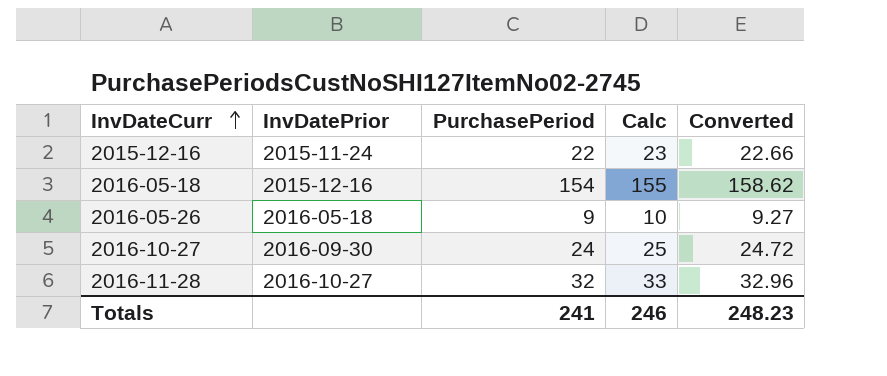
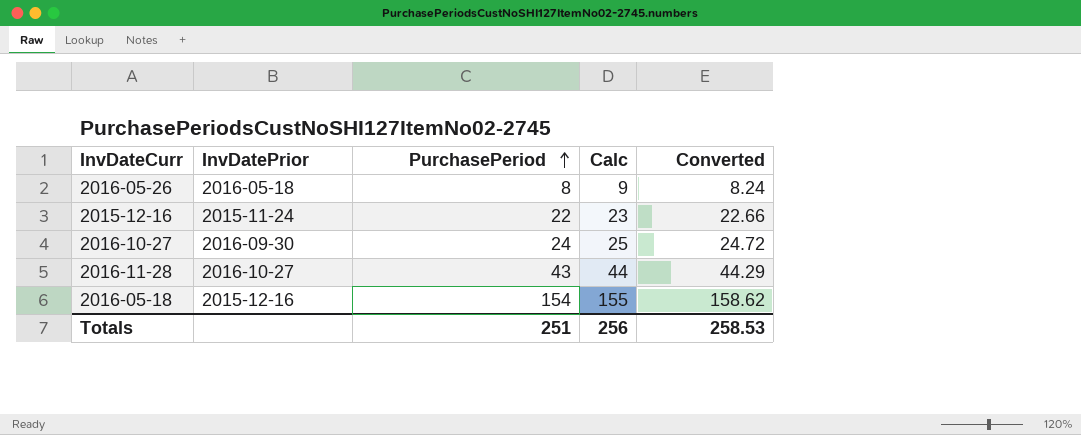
row order: InvDateCurr ascending -> PurchasePeriod ascending
2016-05-26 | PurchasePeriod: 9 -> 8
2016-05-26 | Calc: 10 -> 9
2016-05-26 | Converted: 9.27 -> 8.24
2016-11-28 | PurchasePeriod: 32 -> 43
2016-11-28 | Calc: 33 -> 44
2016-11-28 | Converted: 32.96 -> 44.29
Totals | PurchasePeriod: 241 -> 251
Totals | Calc: 246 -> 256
Totals | Converted: 248.23 -> 258.53

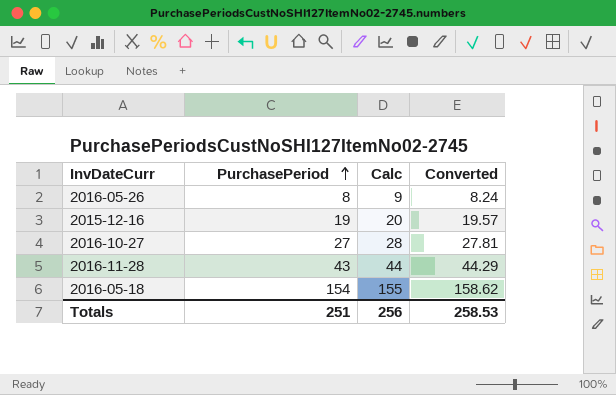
column InvDatePrior | position: 2 -> none
2015-12-16 | PurchasePeriod: 22 -> 19
2015-12-16 | Calc: 23 -> 20
2015-12-16 | Converted: 22.66 -> 19.57
2016-10-27 | PurchasePeriod: 24 -> 27
2016-10-27 | Calc: 25 -> 28
2016-10-27 | Converted: 24.72 -> 27.81

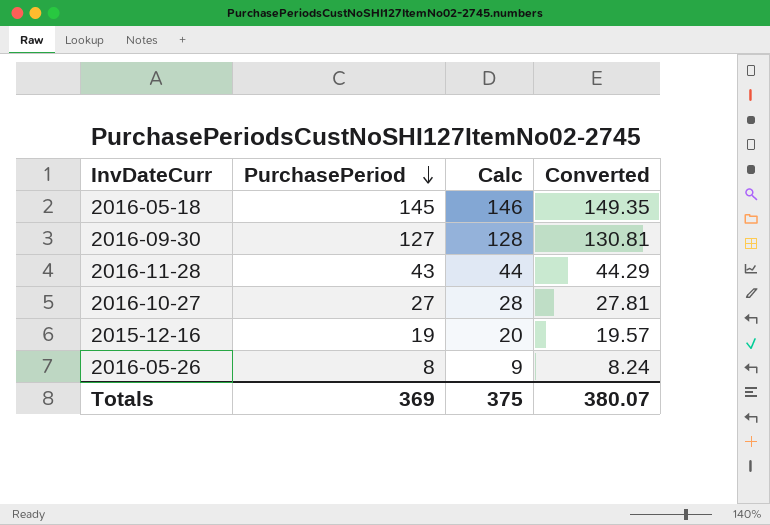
row order: PurchasePeriod ascending -> PurchasePeriod descending
2016-05-18 | PurchasePeriod: 154 -> 145
2016-05-18 | Calc: 155 -> 146
2016-05-18 | Converted: 158.62 -> 149.35
row 2016-09-30: none -> 127 | 128 | 130.81
Totals | PurchasePeriod: 251 -> 369
Totals | Calc: 256 -> 375
Totals | Converted: 258.53 -> 380.07

